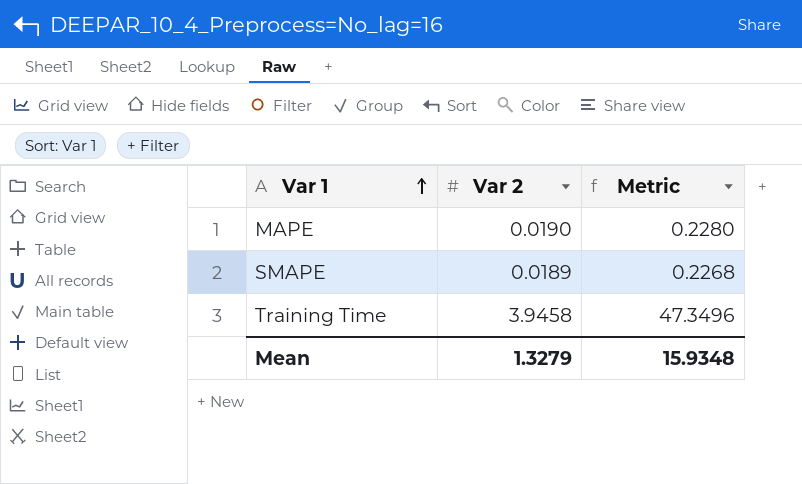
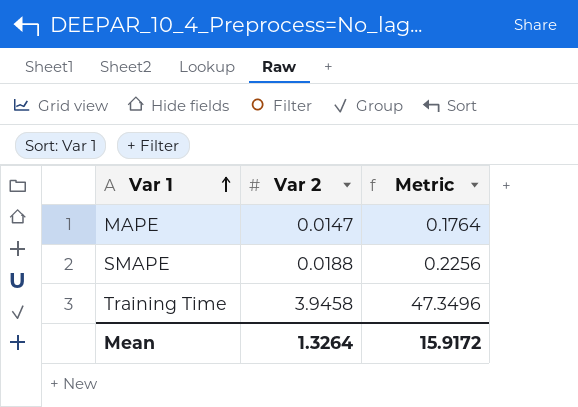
MAPE | Var 2: 0.0190 -> 0.0147
MAPE | Metric: 0.2280 -> 0.1764
SMAPE | Var 2: 0.0189 -> 0.0188
SMAPE | Metric: 0.2268 -> 0.2256
Mean | Var 2: 1.3279 -> 1.3264
Mean | Metric: 15.9348 -> 15.9172

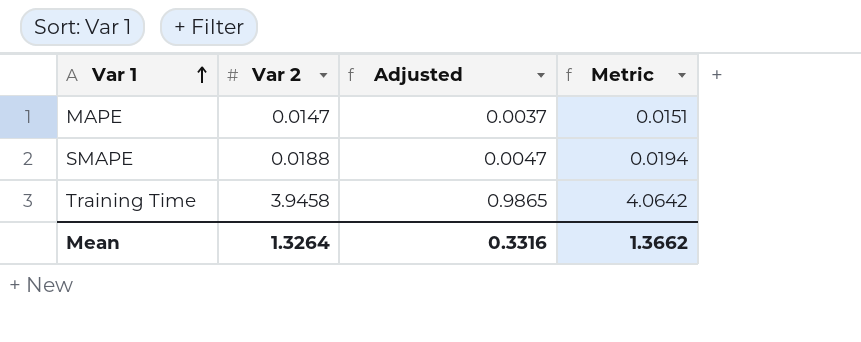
column Adjusted | formula: none -> [Var 2] * 0.25
column Metric | formula: [Var 2] * 12 -> [Var 2] * 1.03
Mean | Metric: 15.9172 -> 1.3662

